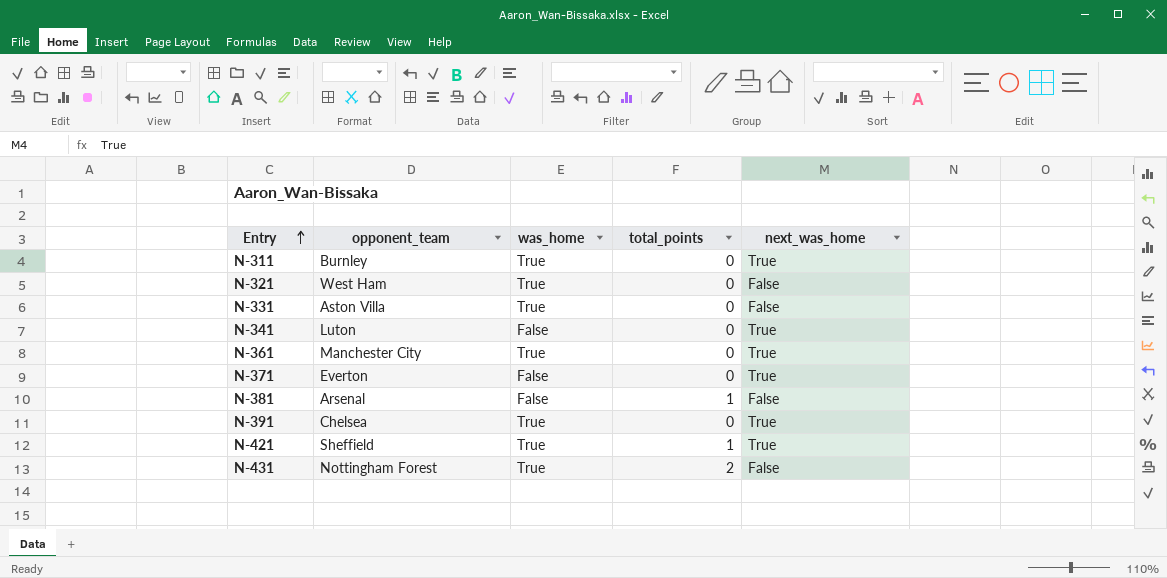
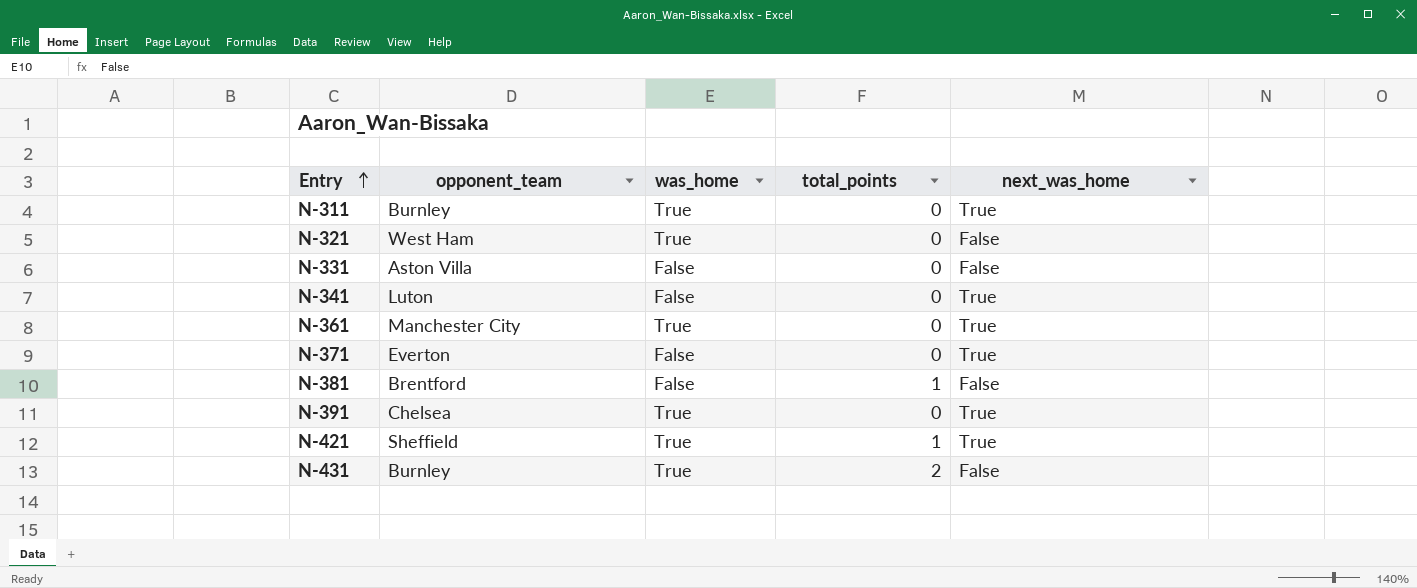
N-331 | was_home: True -> False
N-381 | opponent_team: Arsenal -> Brentford
N-431 | opponent_team: Nottingham Forest -> Burnley

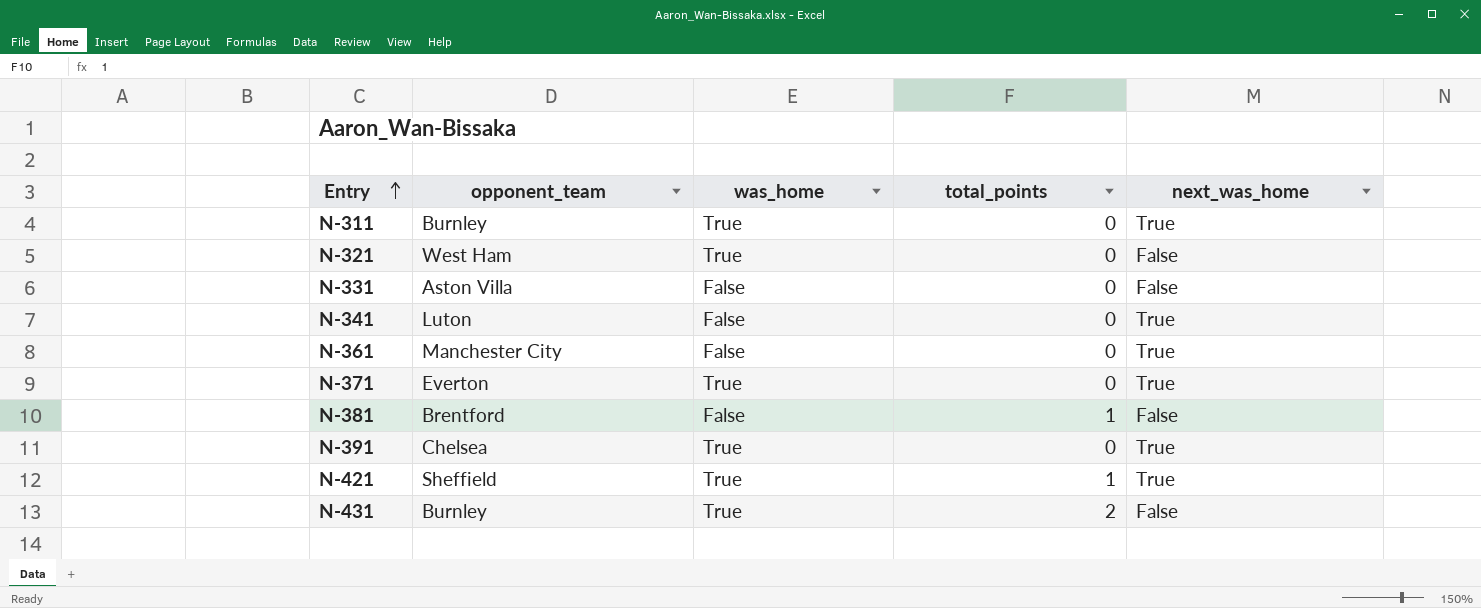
N-361 | was_home: True -> False
N-371 | was_home: False -> True

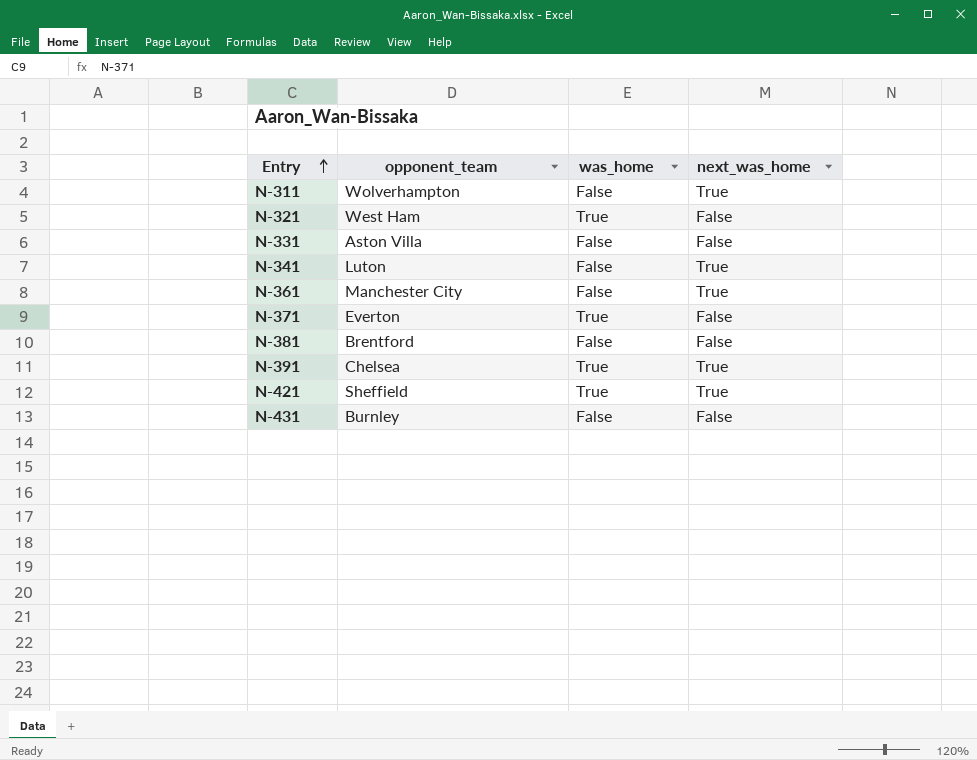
column total_points | position: 4 -> none
N-311 | opponent_team: Burnley -> Wolverhampton
N-311 | was_home: True -> False
N-371 | next_was_home: True -> False
N-431 | was_home: True -> False

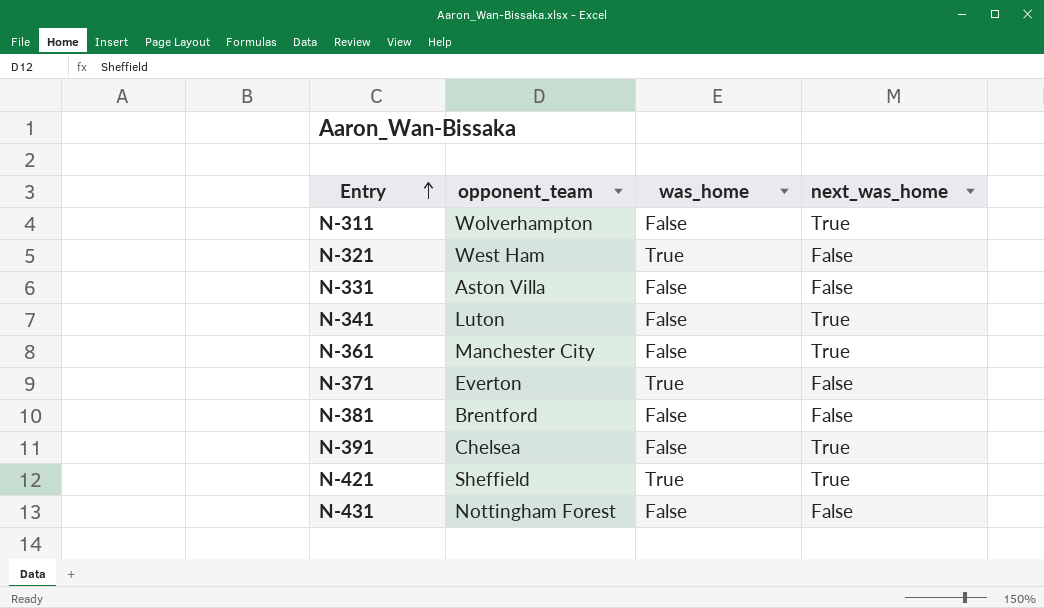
N-391 | was_home: True -> False
N-431 | opponent_team: Burnley -> Nottingham Forest

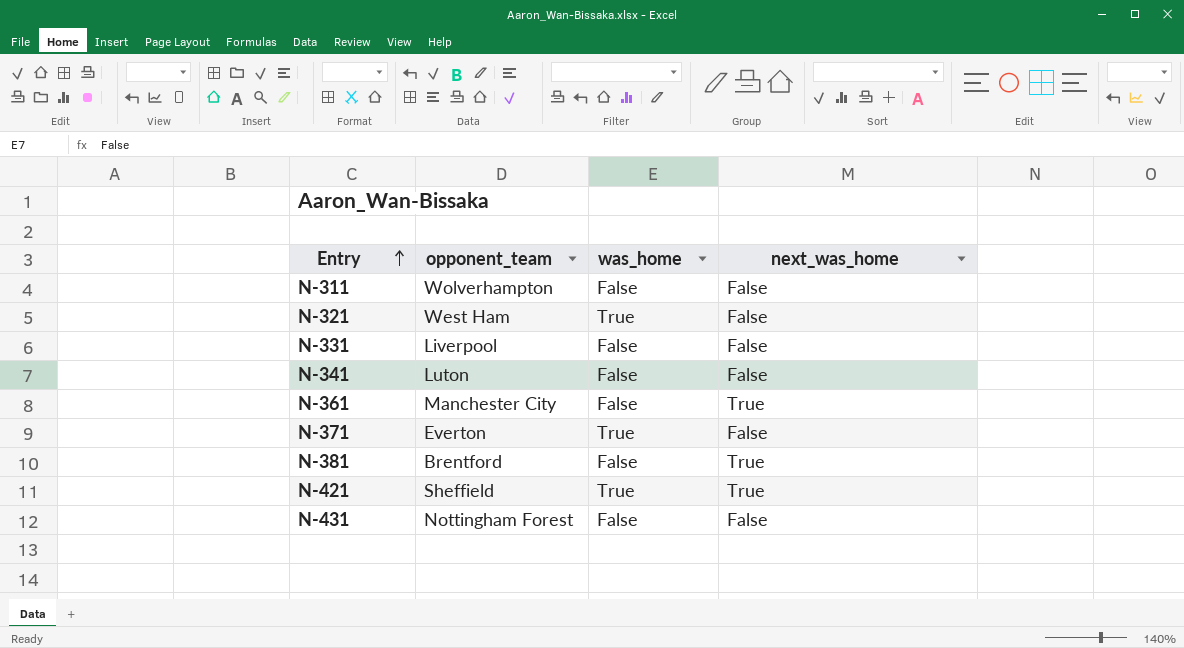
row N-391: Chelsea | False | True -> none
N-311 | next_was_home: True -> False
N-331 | opponent_team: Aston Villa -> Liverpool
N-341 | next_was_home: True -> False
N-381 | next_was_home: False -> True

